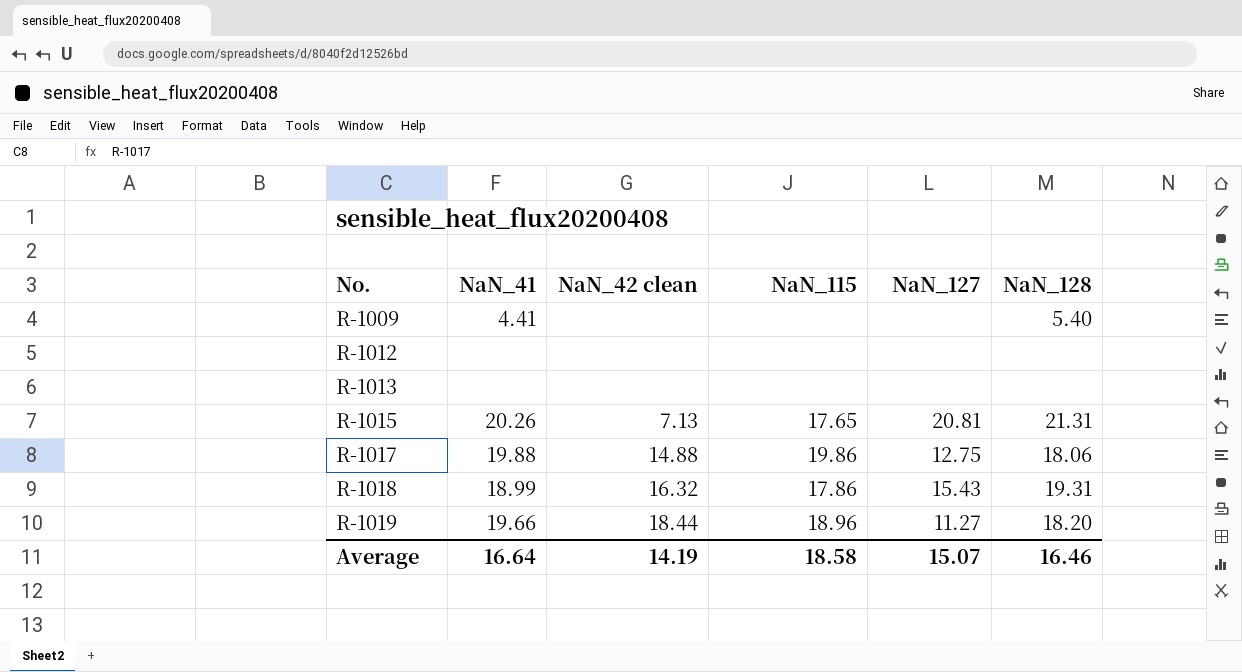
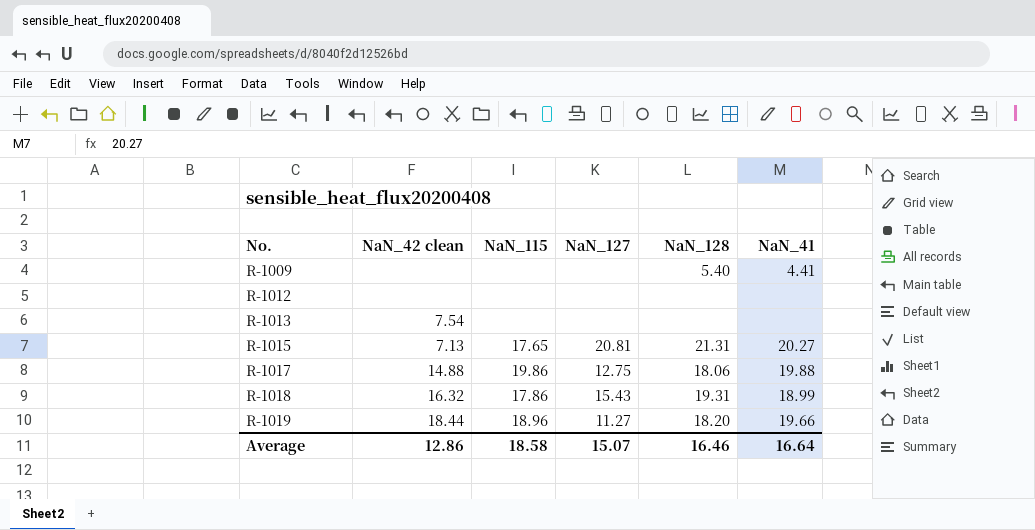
column NaN_41 | position: 2 -> 6
R-1013 | NaN_42 clean: none -> 7.54
R-1015 | NaN_41: 20.26 -> 20.27
Average | NaN_42 clean: 14.19 -> 12.86

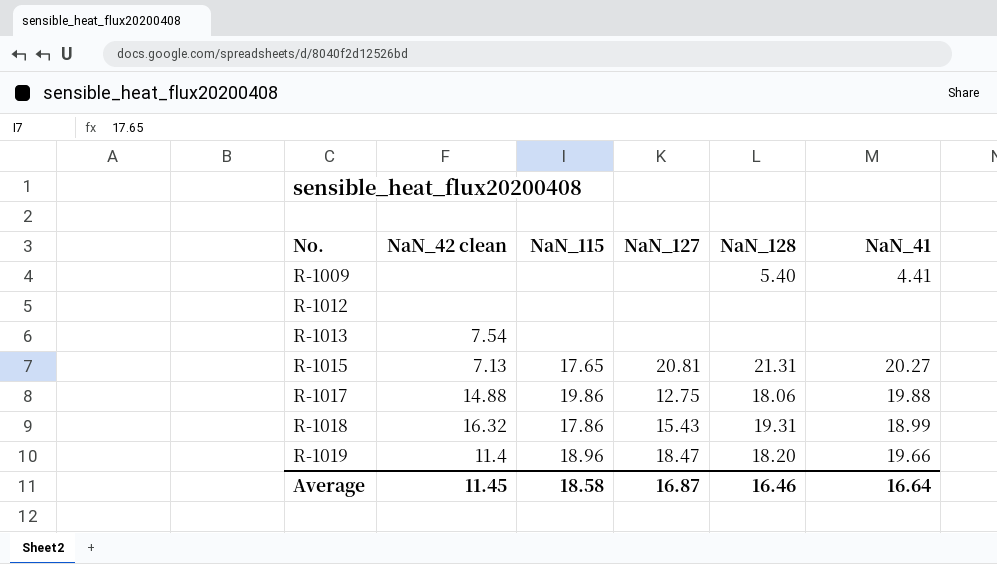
R-1019 | NaN_42 clean: 18.44 -> 11.4
R-1019 | NaN_127: 11.27 -> 18.47
Average | NaN_42 clean: 12.86 -> 11.45
Average | NaN_127: 15.07 -> 16.87

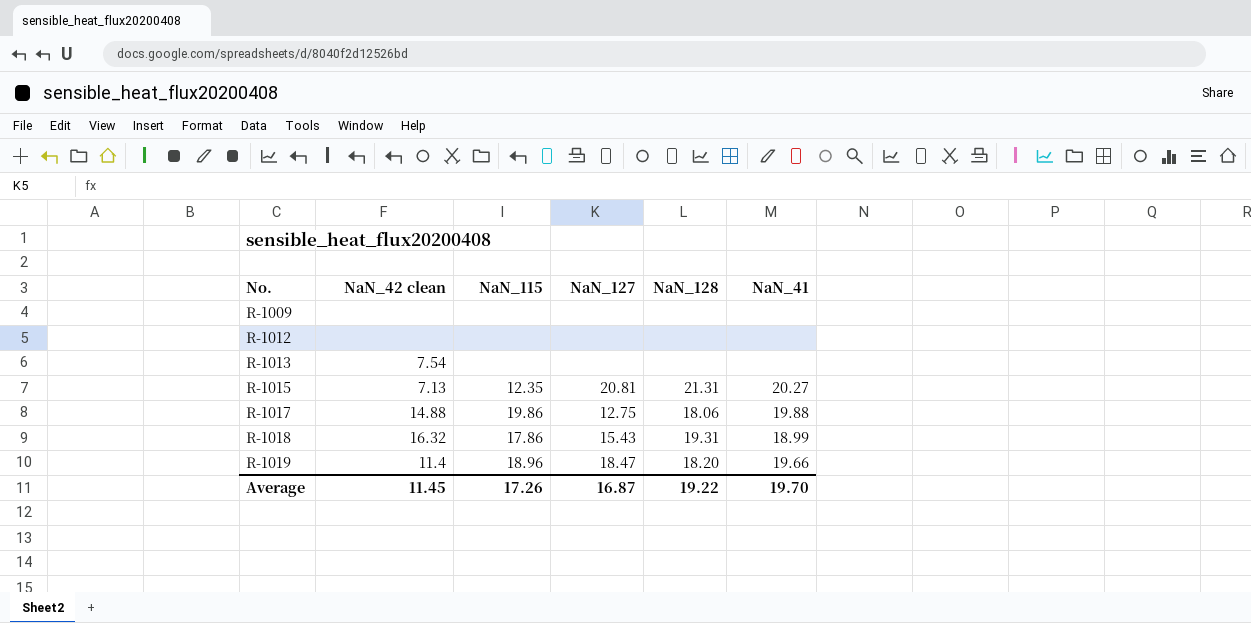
R-1009 | NaN_128: 5.40 -> none
R-1009 | NaN_41: 4.41 -> none
R-1015 | NaN_115: 17.65 -> 12.35
Average | NaN_115: 18.58 -> 17.26
Average | NaN_128: 16.46 -> 19.22
Average | NaN_41: 16.64 -> 19.70

